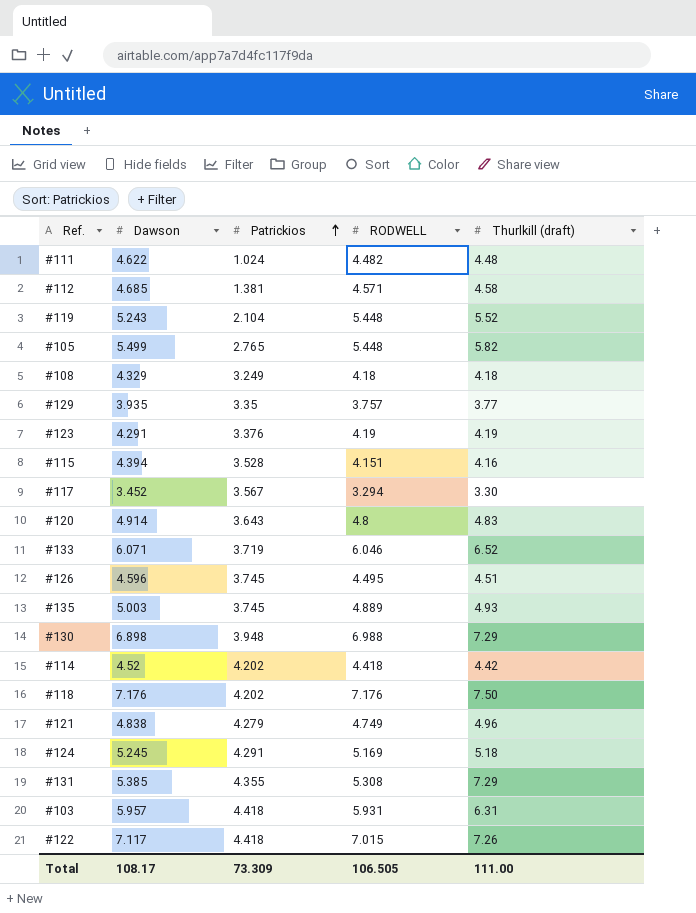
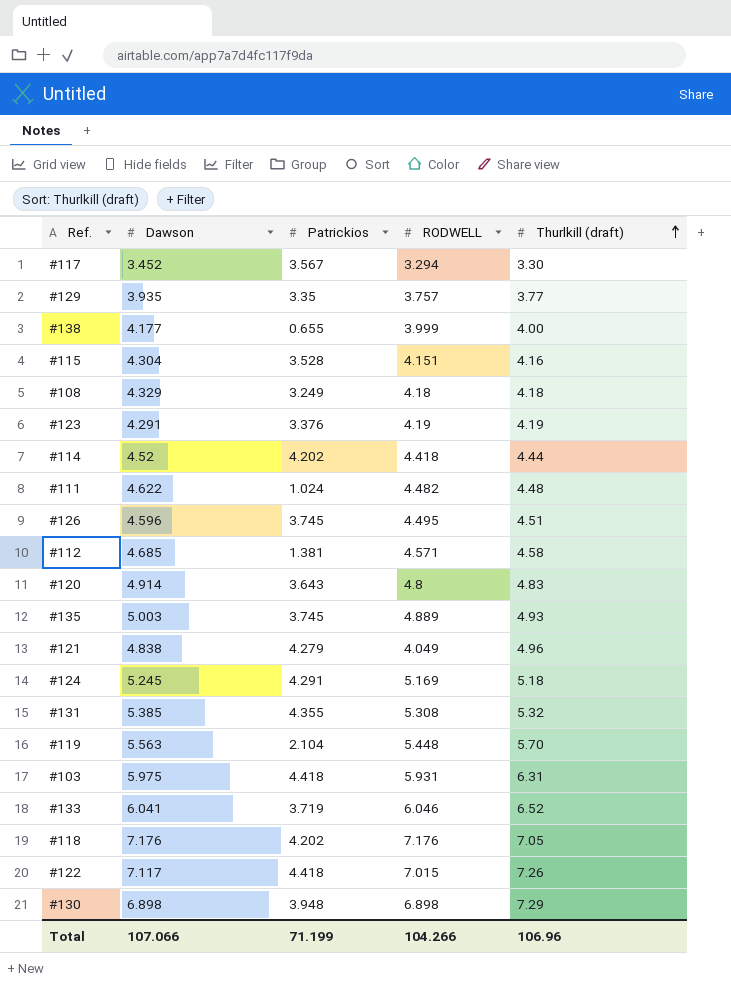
row order: Patrickios ascending -> Thurlkill (draft) ascending
row #105: 5.499 | 2.765 | 5.448 | 5.82 -> none
row #138: none -> 4.177 | 0.655 | 3.999 | 4.00
#115 | Dawson: 4.394 -> 4.304
#114 | Thurlkill (draft): 4.42 -> 4.44
#121 | RODWELL: 4.749 -> 4.049
#131 | Thurlkill (draft): 7.29 -> 5.32
#119 | Dawson: 5.243 -> 5.563
#119 | Thurlkill (draft): 5.52 -> 5.70
#103 | Dawson: 5.957 -> 5.975
#133 | Dawson: 6.071 -> 6.041
#118 | Thurlkill (draft): 7.50 -> 7.05
#130 | RODWELL: 6.988 -> 6.898
Total | Dawson: 108.17 -> 107.066
Total | Patrickios: 73.309 -> 71.199
Total | RODWELL: 106.505 -> 104.266
Total | Thurlkill (draft): 111.00 -> 106.96

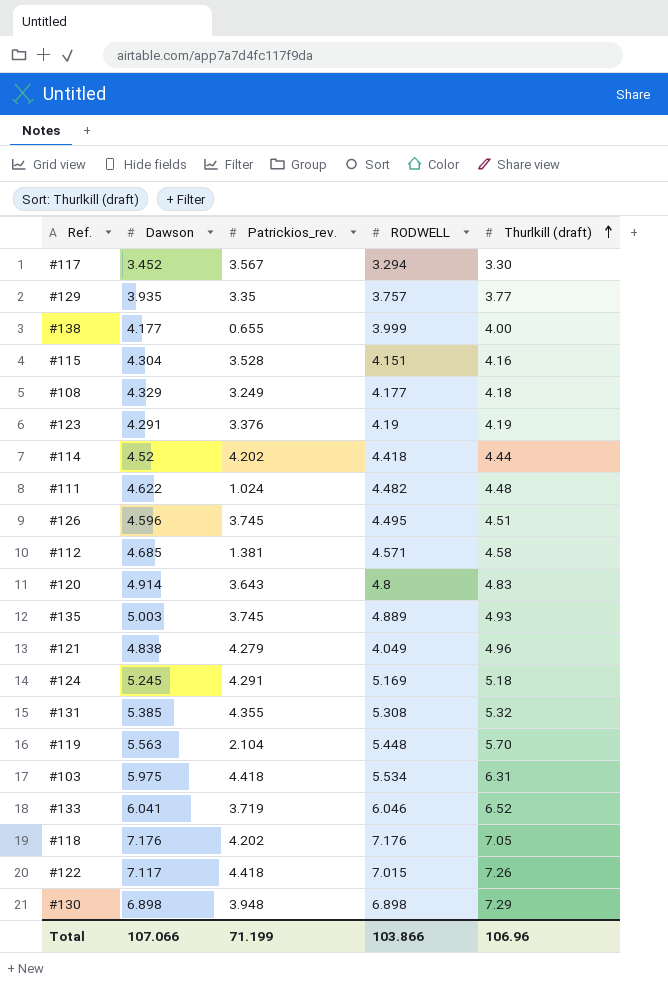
column name: Patrickios -> Patrickios_rev.
#108 | RODWELL: 4.18 -> 4.177
#103 | RODWELL: 5.931 -> 5.534
Total | RODWELL: 104.266 -> 103.866

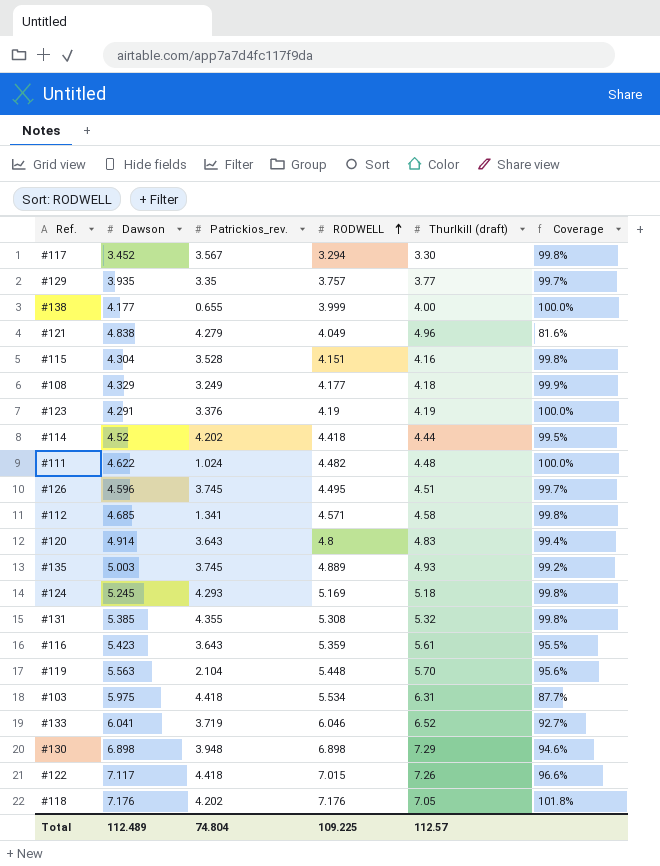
row order: Thurlkill (draft) ascending -> RODWELL ascending
column Coverage | formula: none -> [RODWELL] / [Thurlkill (draft)]
#112 | Patrickios_rev.: 1.381 -> 1.341
#124 | Patrickios_rev.: 4.291 -> 4.293
row #116: none -> 5.423 | 3.643 | 5.359 | 5.61 | 95.5%
Total | Dawson: 107.066 -> 112.489
Total | Patrickios_rev.: 71.199 -> 74.804
Total | RODWELL: 103.866 -> 109.225
Total | Thurlkill (draft): 106.96 -> 112.57

